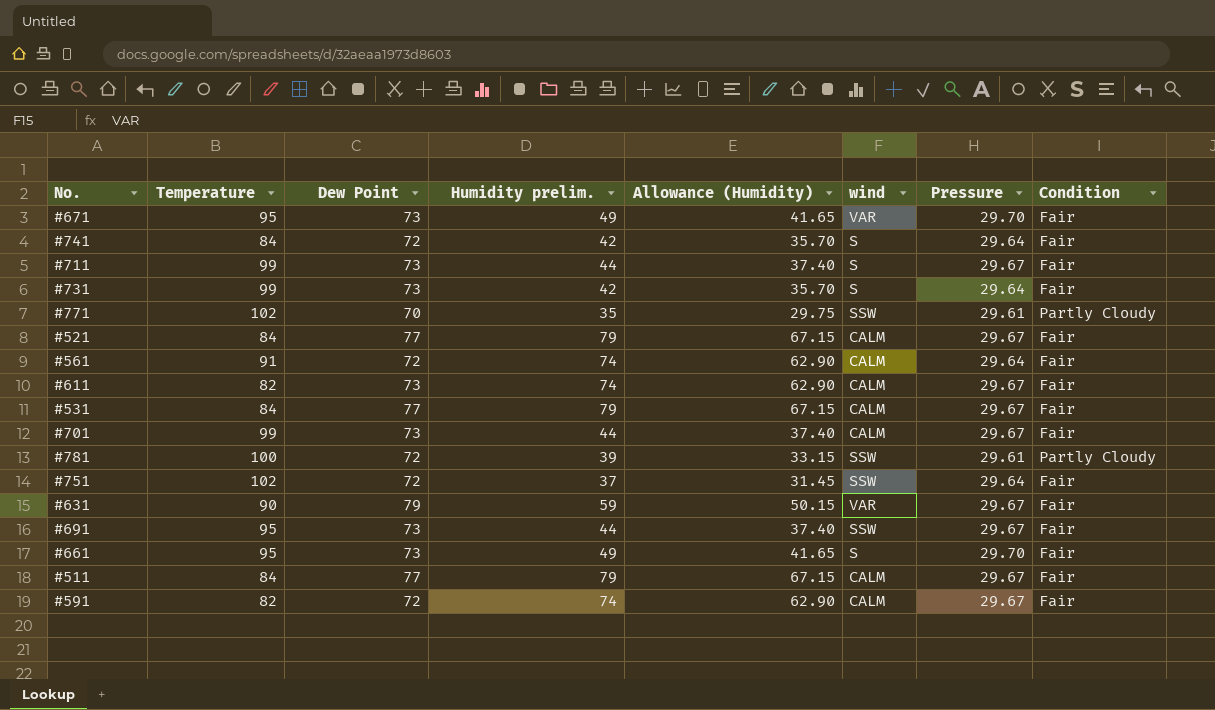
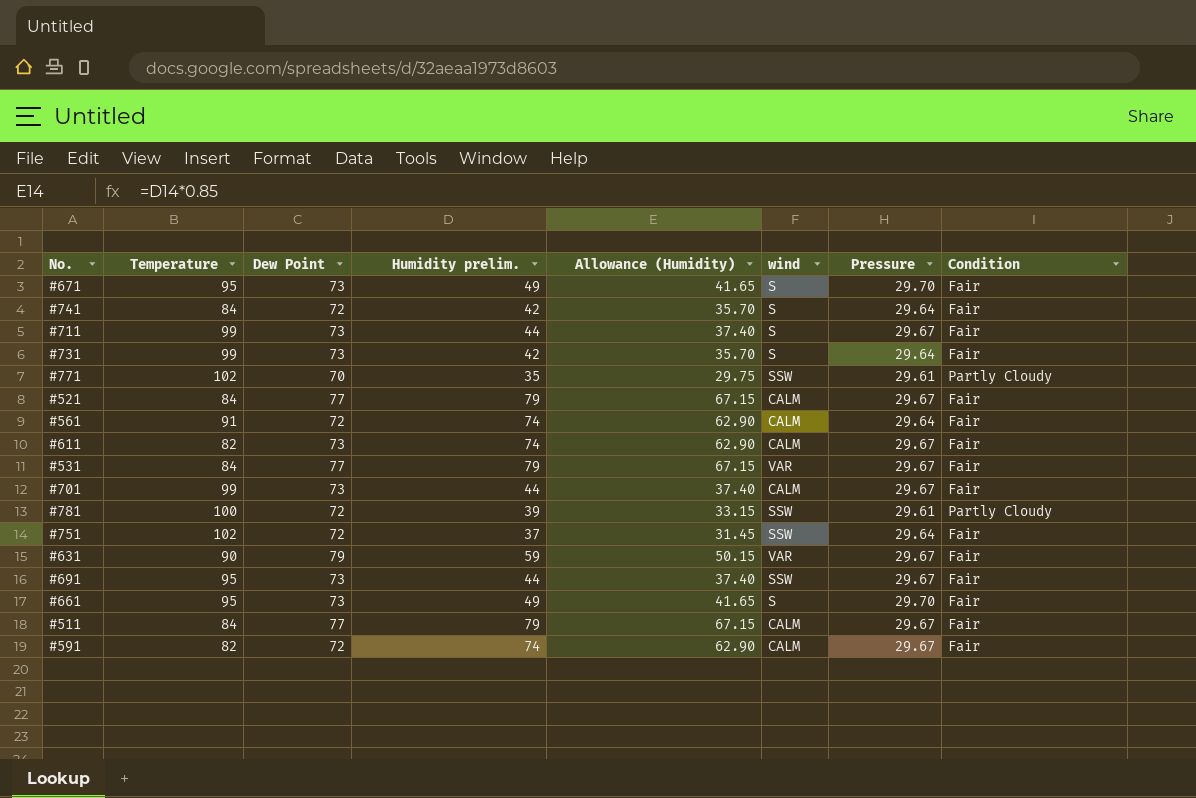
#671 | wind: VAR -> S
#531 | wind: CALM -> VAR

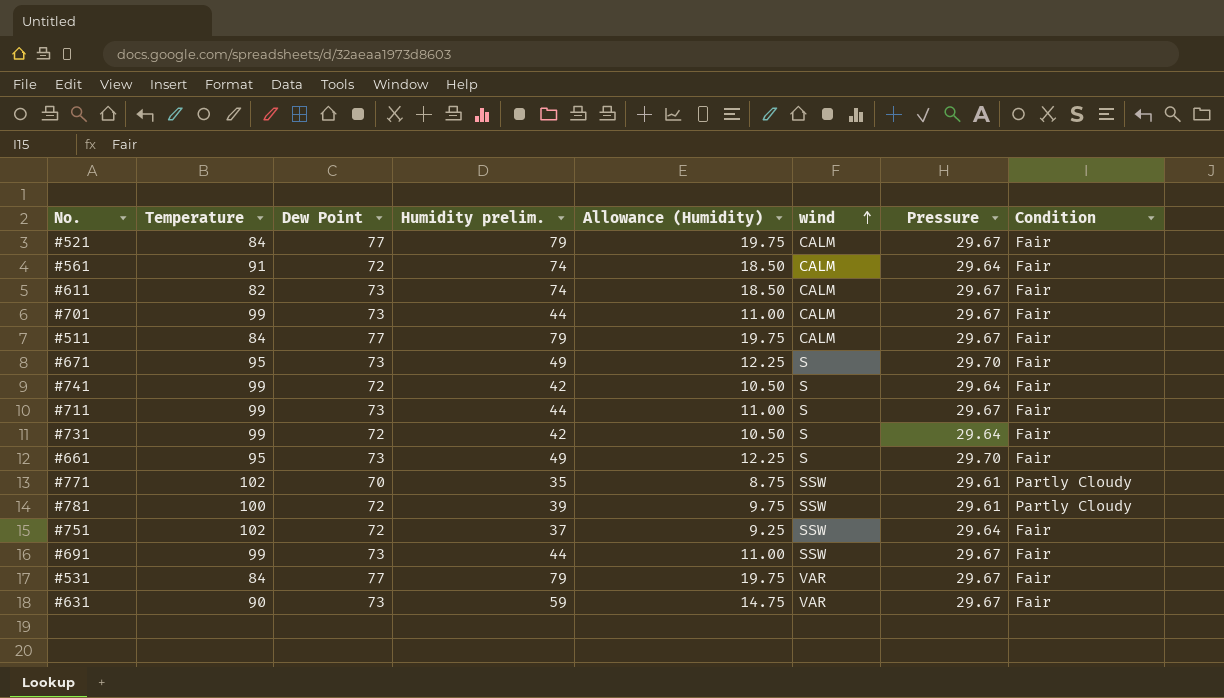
row order: none -> wind ascending
column Allowance (Humidity) | formula: [Humidity prelim.] * 0.85 -> [Humidity prelim.] * 0.25
row #591: 82 | 72 | 74 | 62.90 | CALM | 29.67 | Fair -> none
#741 | Temperature: 84 -> 99
#731 | Dew Point: 73 -> 72
#691 | Temperature: 95 -> 99
#631 | Dew Point: 79 -> 73

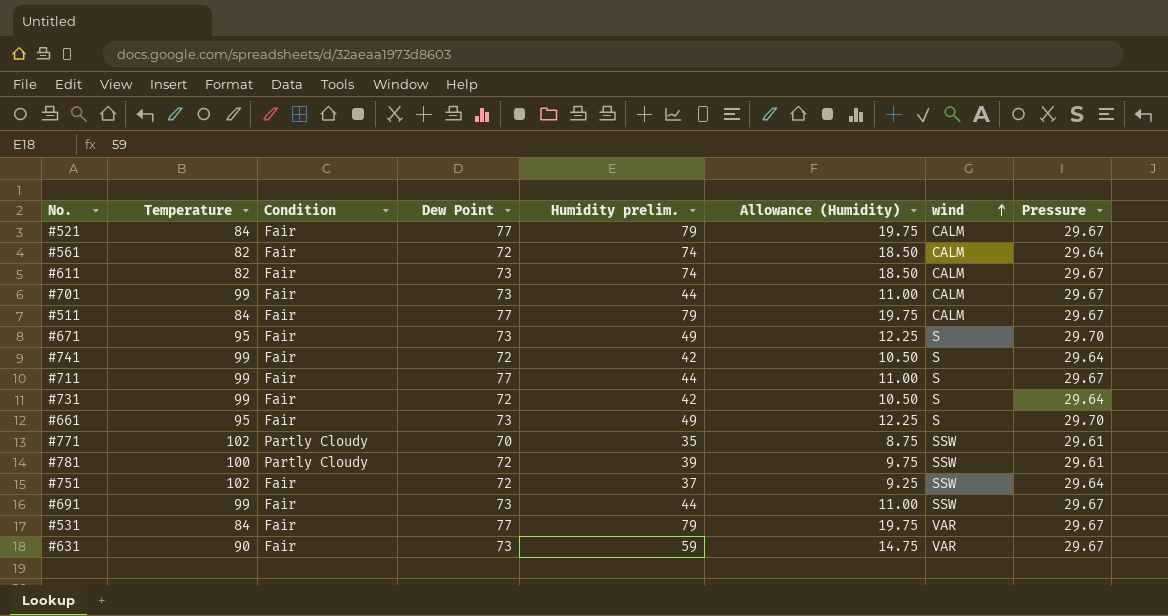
column Condition | position: 8 -> 3
#561 | Temperature: 91 -> 82
#711 | Dew Point: 73 -> 77

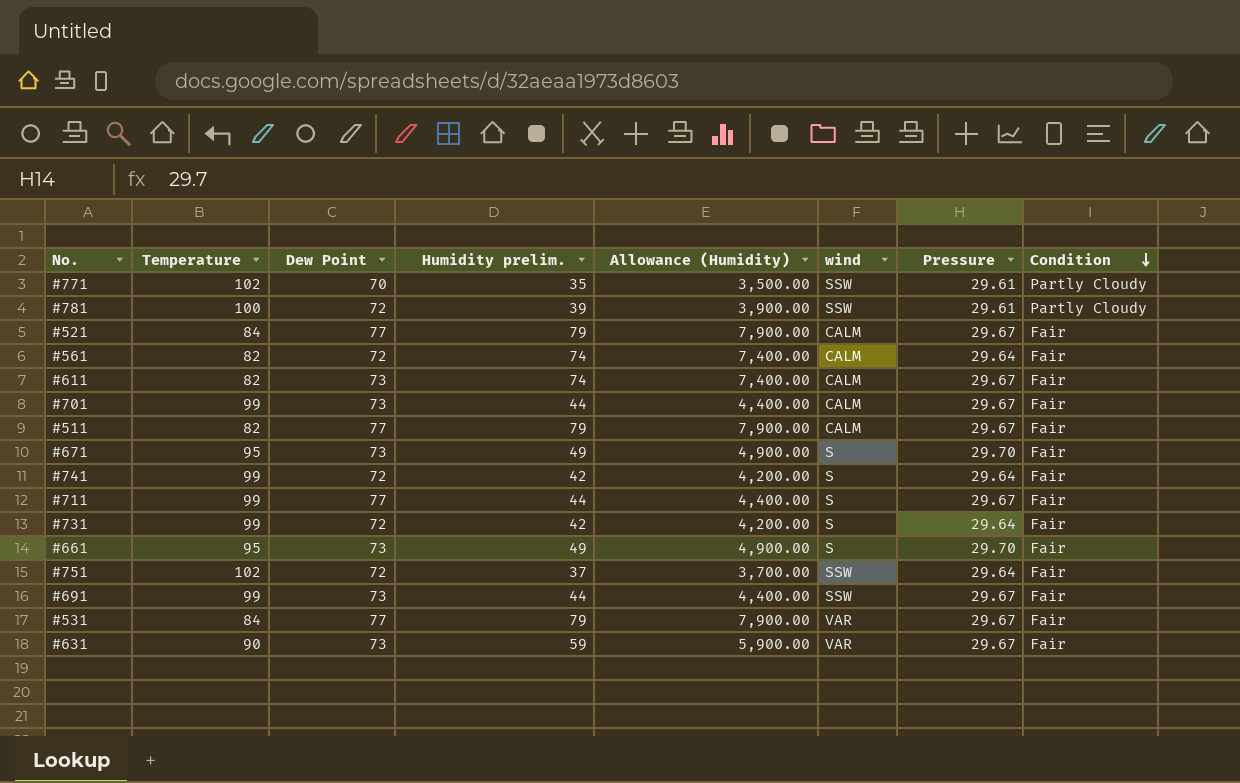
row order: wind ascending -> Condition descending
column Allowance (Humidity) | formula: [Humidity prelim.] * 0.25 -> [Humidity prelim.] * 100
column Condition | position: 3 -> 8
#511 | Temperature: 84 -> 82

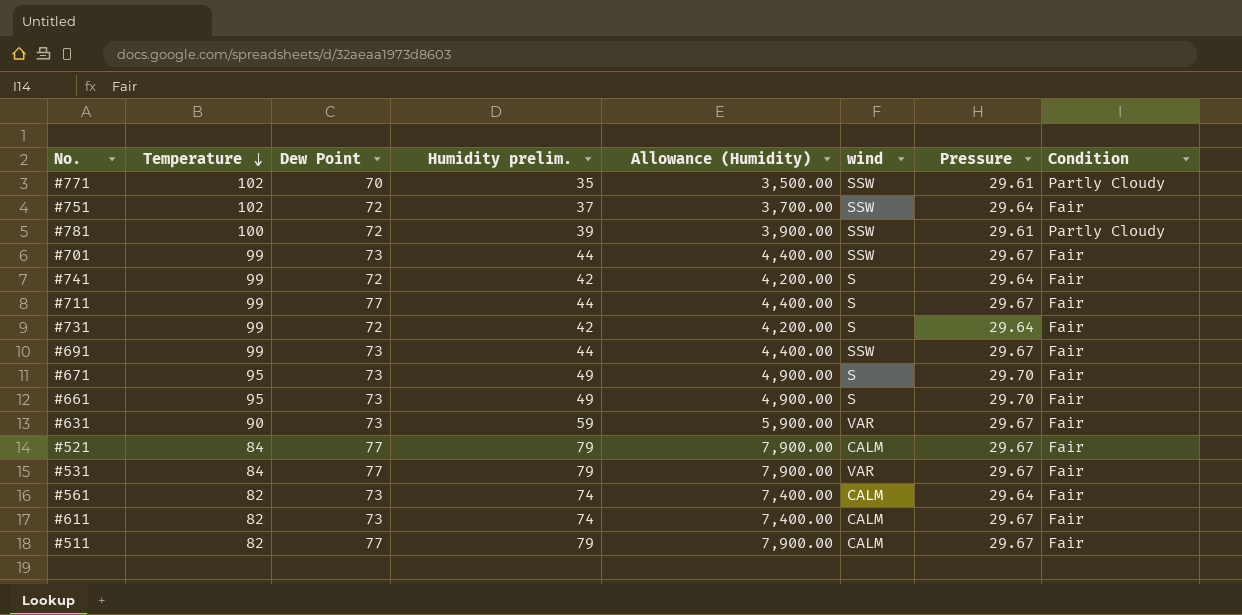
row order: Condition descending -> Temperature descending
#701 | wind: CALM -> SSW
#561 | Dew Point: 72 -> 73

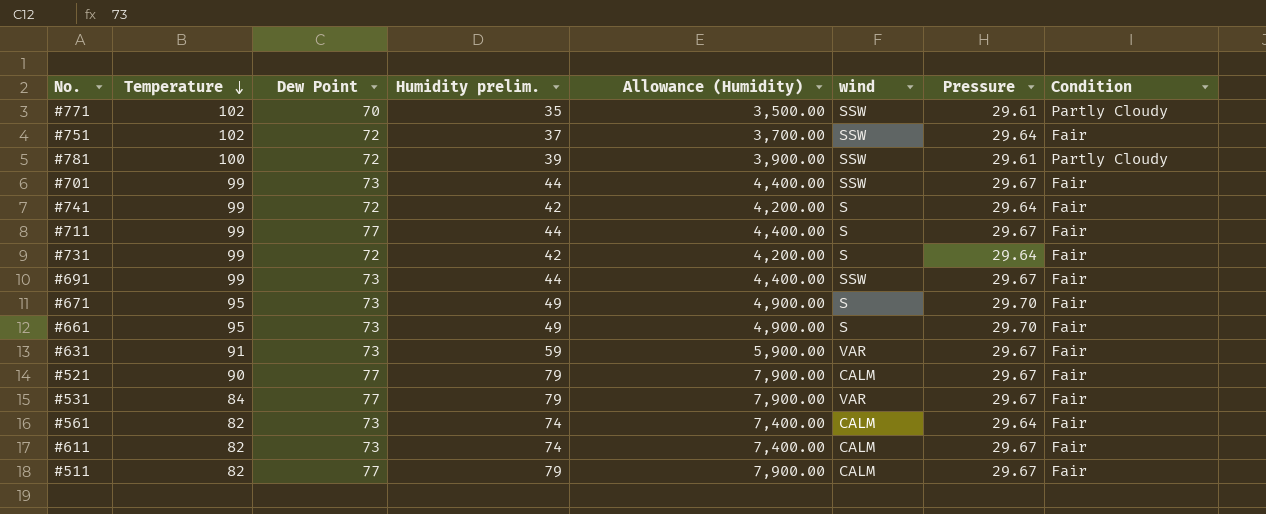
#631 | Temperature: 90 -> 91
#521 | Temperature: 84 -> 90

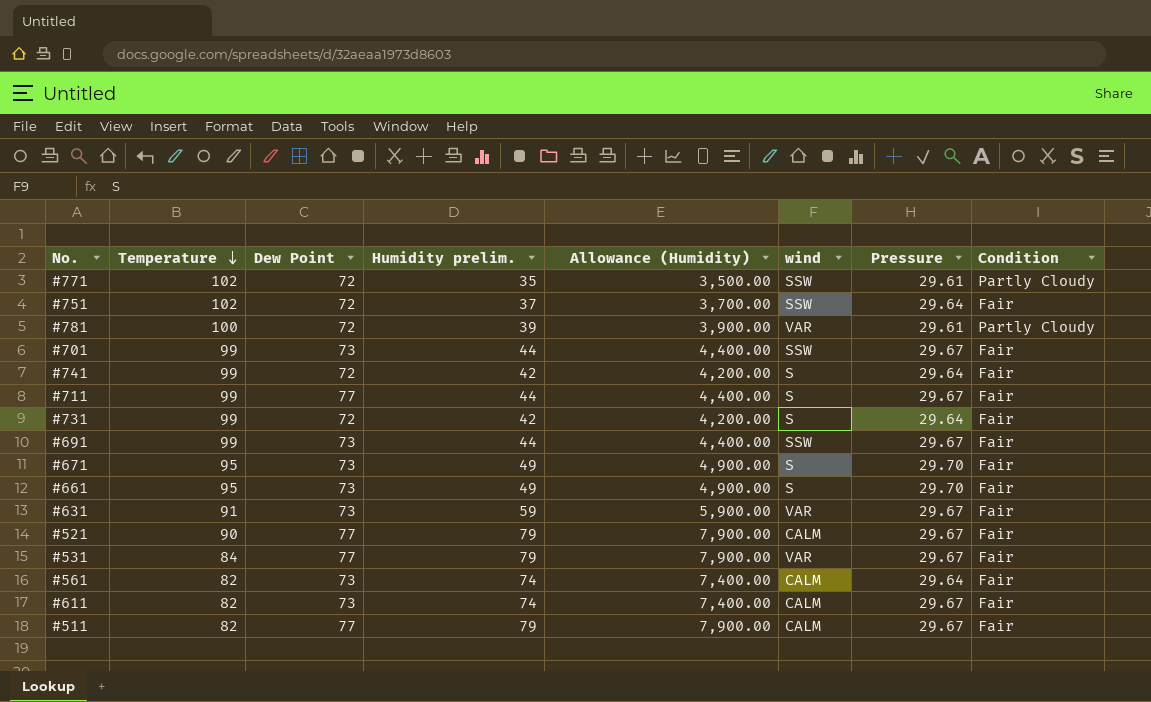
#771 | Dew Point: 70 -> 72
#781 | wind: SSW -> VAR

